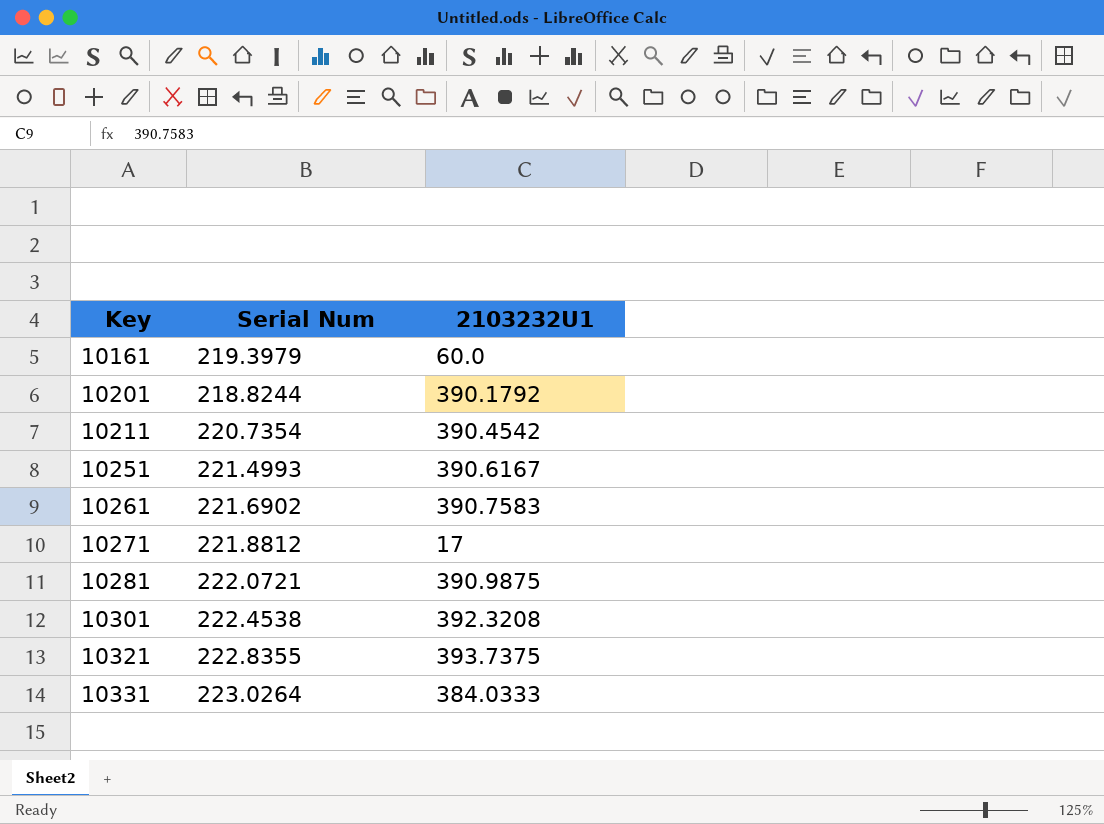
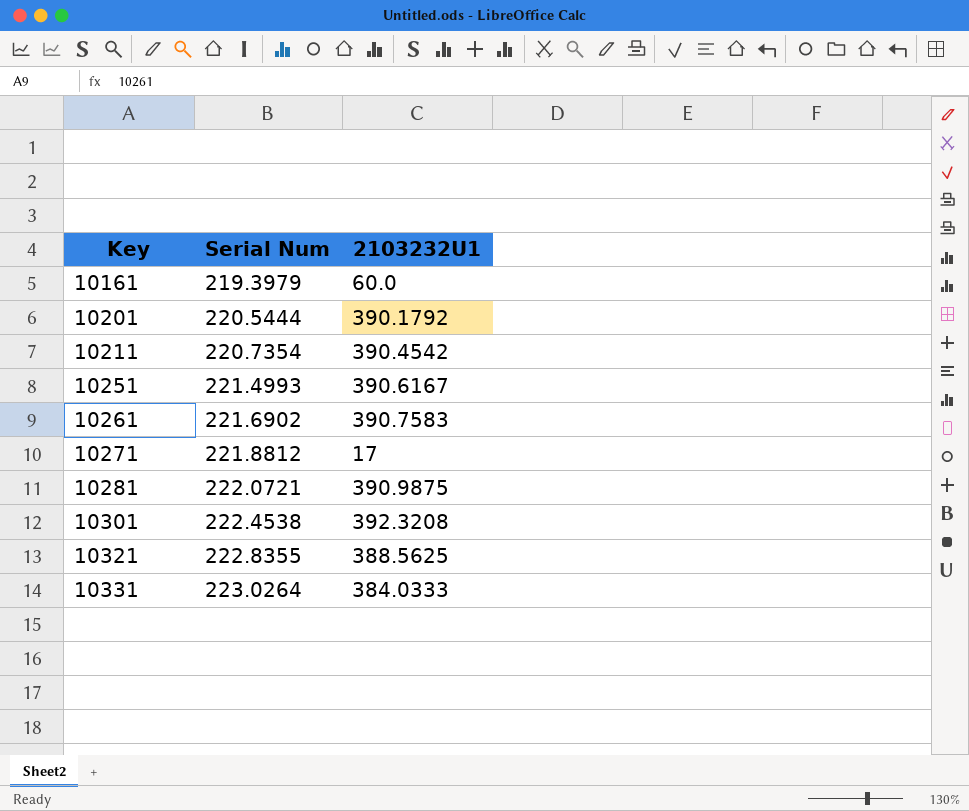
10201 | Serial Num: 218.8244 -> 220.5444
10321 | 2103232U1: 393.7375 -> 388.5625

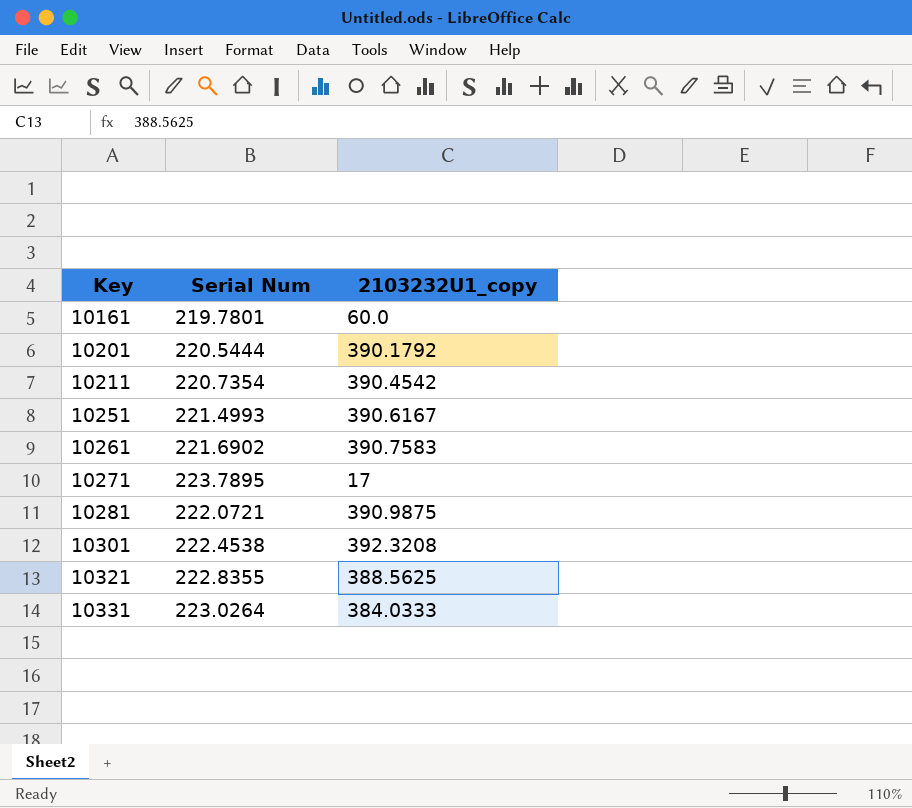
column name: 2103232U1 -> 2103232U1_copy
10161 | Serial Num: 219.3979 -> 219.7801
10271 | Serial Num: 221.8812 -> 223.7895

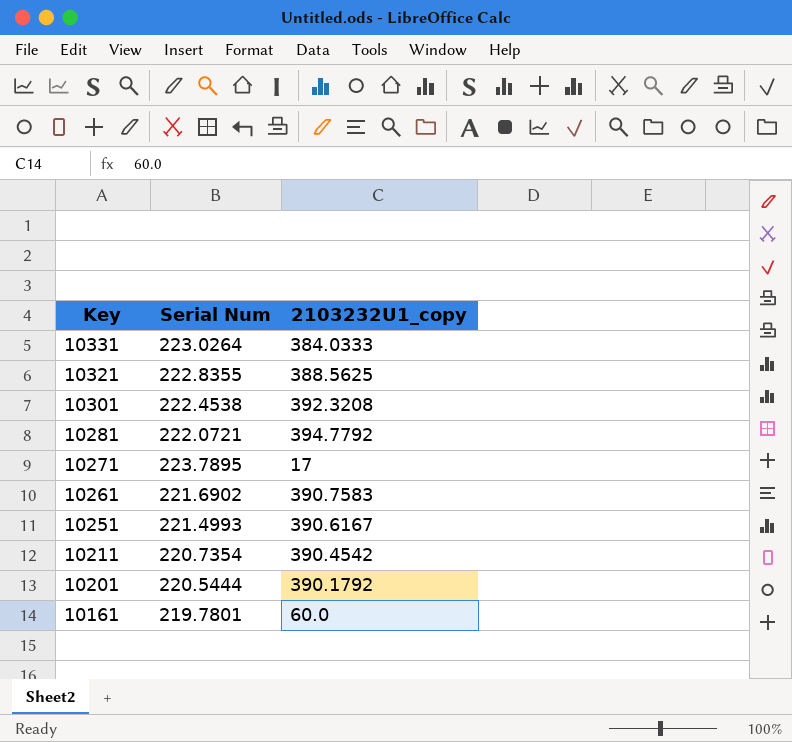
row order: Key ascending -> Key descending
10281 | 2103232U1_copy: 390.9875 -> 394.7792

